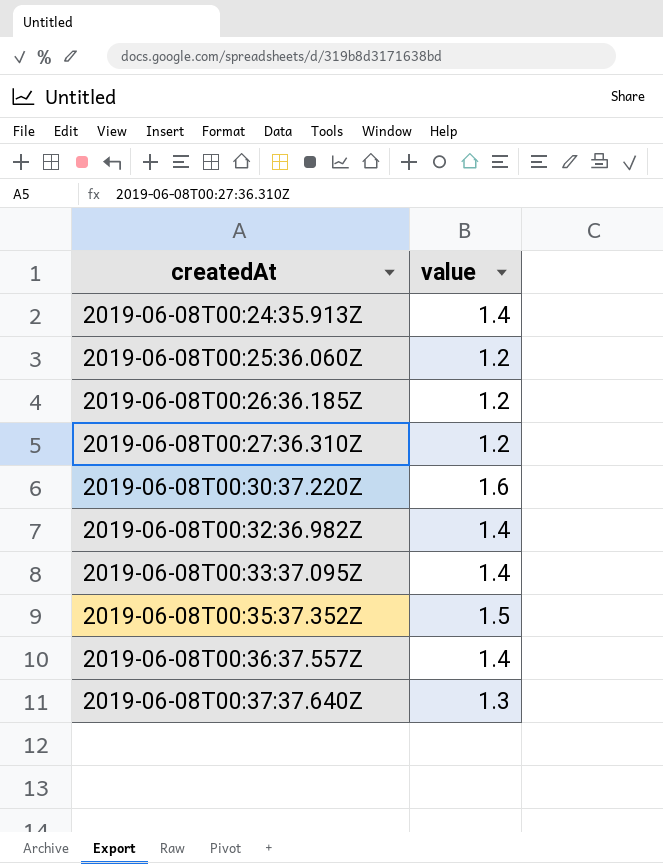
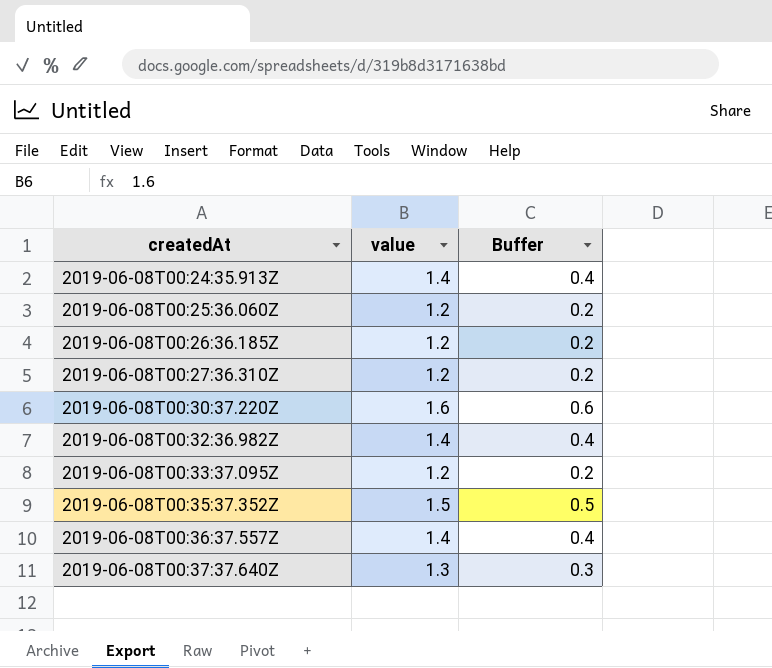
column Buffer | formula: none -> [value] - 1
2019-06-08T00:33:37.095Z | value: 1.4 -> 1.2

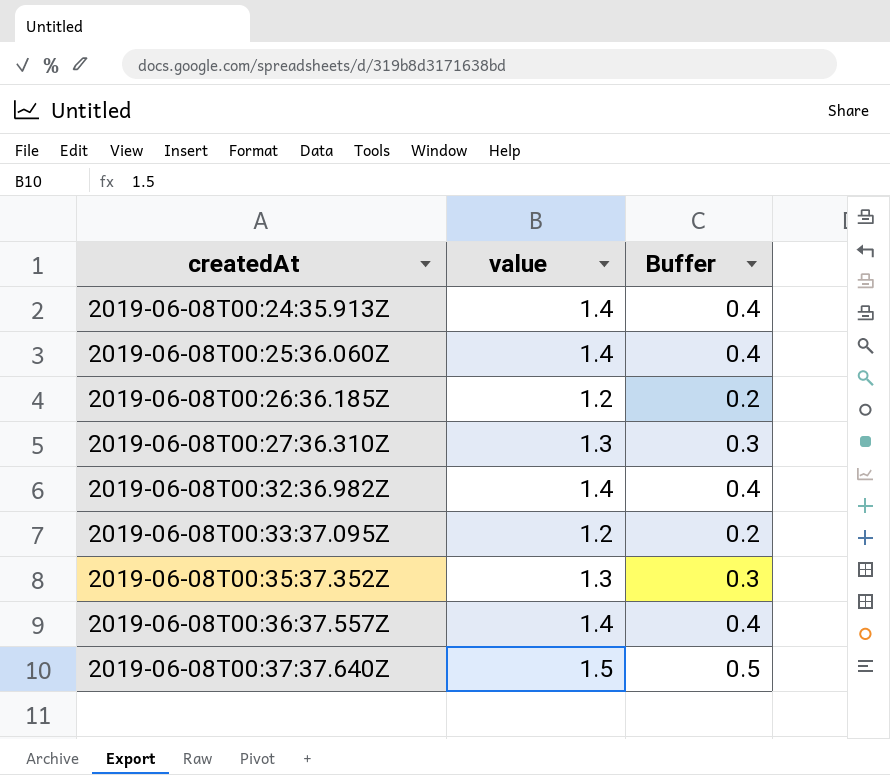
row 2019-06-08T00:30:37.220Z: 1.6 | 0.6 -> none
2019-06-08T00:25:36.060Z | value: 1.2 -> 1.4
2019-06-08T00:25:36.060Z | Buffer: 0.2 -> 0.4
2019-06-08T00:27:36.310Z | value: 1.2 -> 1.3
2019-06-08T00:27:36.310Z | Buffer: 0.2 -> 0.3
2019-06-08T00:35:37.352Z | value: 1.5 -> 1.3
2019-06-08T00:35:37.352Z | Buffer: 0.5 -> 0.3
2019-06-08T00:37:37.640Z | value: 1.3 -> 1.5
2019-06-08T00:37:37.640Z | Buffer: 0.3 -> 0.5

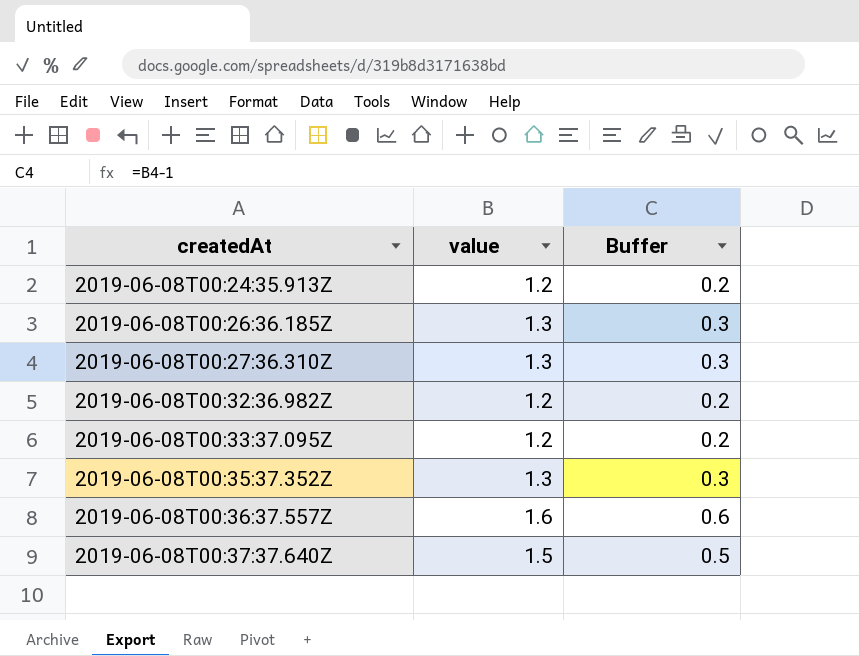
row 2019-06-08T00:25:36.060Z: 1.4 | 0.4 -> none
2019-06-08T00:24:35.913Z | value: 1.4 -> 1.2
2019-06-08T00:24:35.913Z | Buffer: 0.4 -> 0.2
2019-06-08T00:26:36.185Z | value: 1.2 -> 1.3
2019-06-08T00:26:36.185Z | Buffer: 0.2 -> 0.3
2019-06-08T00:32:36.982Z | value: 1.4 -> 1.2
2019-06-08T00:32:36.982Z | Buffer: 0.4 -> 0.2
2019-06-08T00:36:37.557Z | value: 1.4 -> 1.6
2019-06-08T00:36:37.557Z | Buffer: 0.4 -> 0.6

